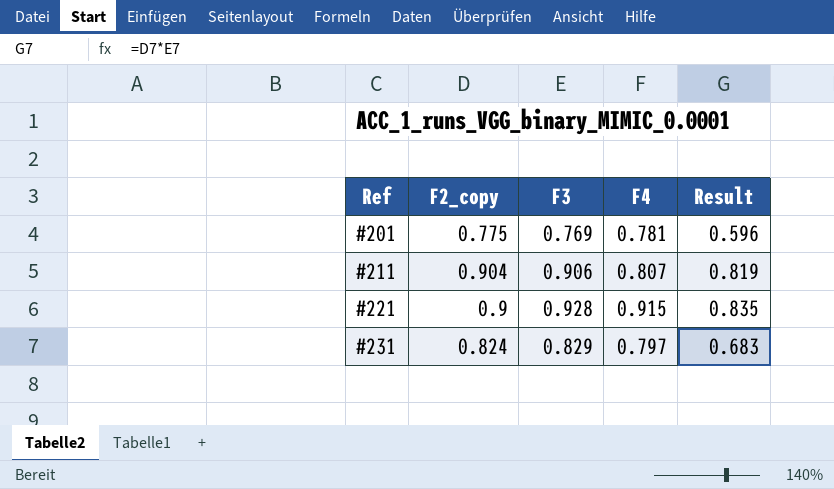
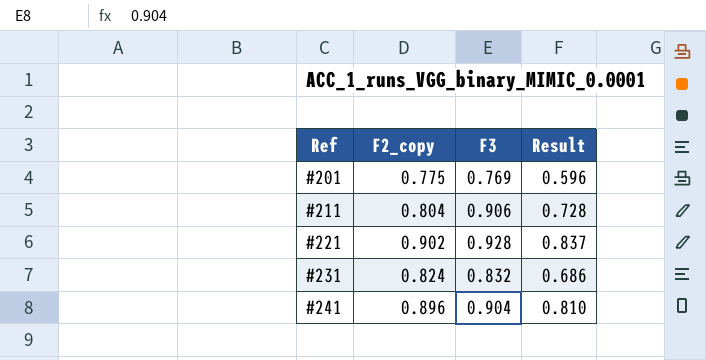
column F4 | position: 4 -> none
#211 | F2_copy: 0.904 -> 0.804
#211 | Result: 0.819 -> 0.728
#221 | F2_copy: 0.9 -> 0.902
#221 | Result: 0.835 -> 0.837
#231 | F3: 0.829 -> 0.832
#231 | Result: 0.683 -> 0.686
row #241: none -> 0.896 | 0.904 | 0.810

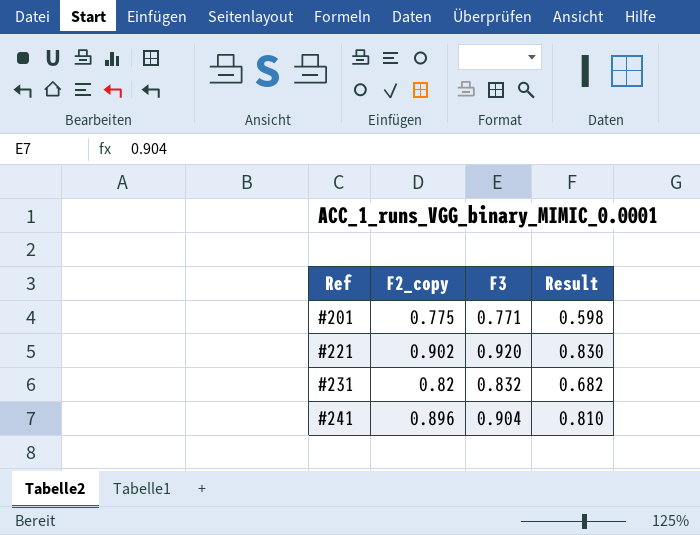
row #211: 0.804 | 0.906 | 0.728 -> none
#201 | F3: 0.769 -> 0.771
#201 | Result: 0.596 -> 0.598
#221 | F3: 0.928 -> 0.920
#221 | Result: 0.837 -> 0.830
#231 | F2_copy: 0.824 -> 0.82
#231 | Result: 0.686 -> 0.682

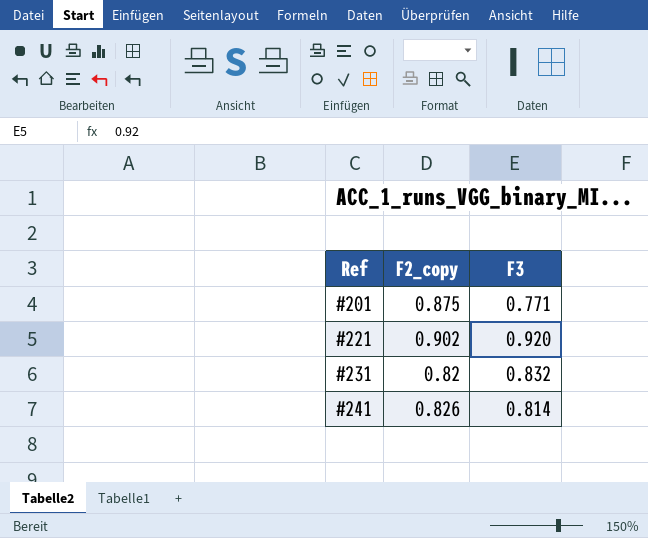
column Result | formula: [F2_copy] * [F3] -> none
#201 | F2_copy: 0.775 -> 0.875
#241 | F2_copy: 0.896 -> 0.826
#241 | F3: 0.904 -> 0.814

